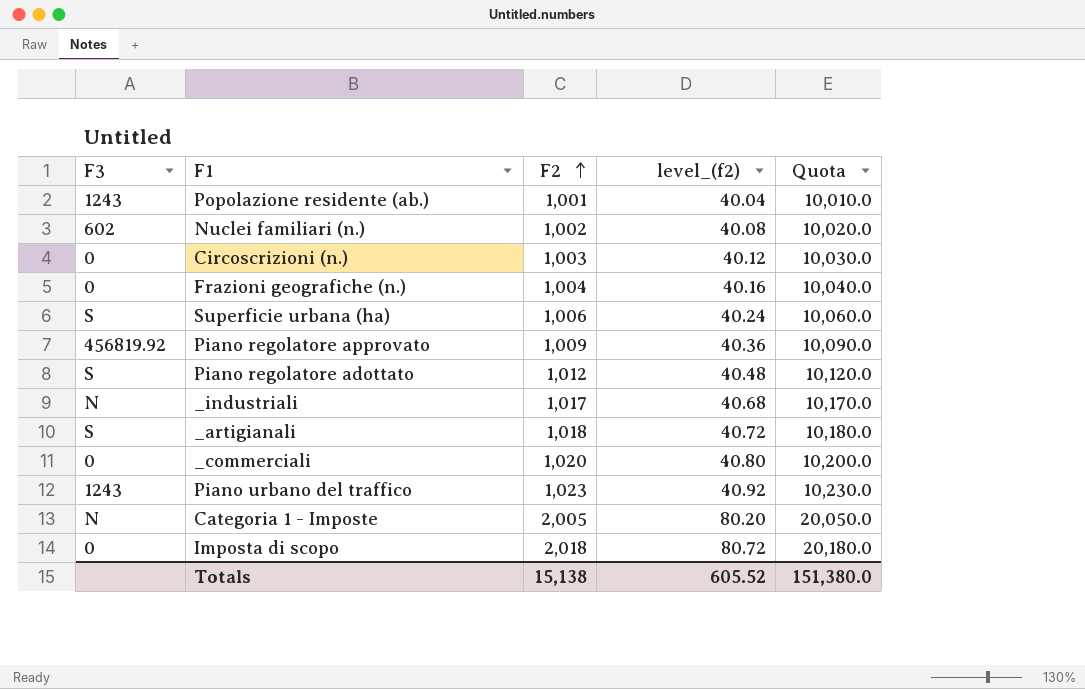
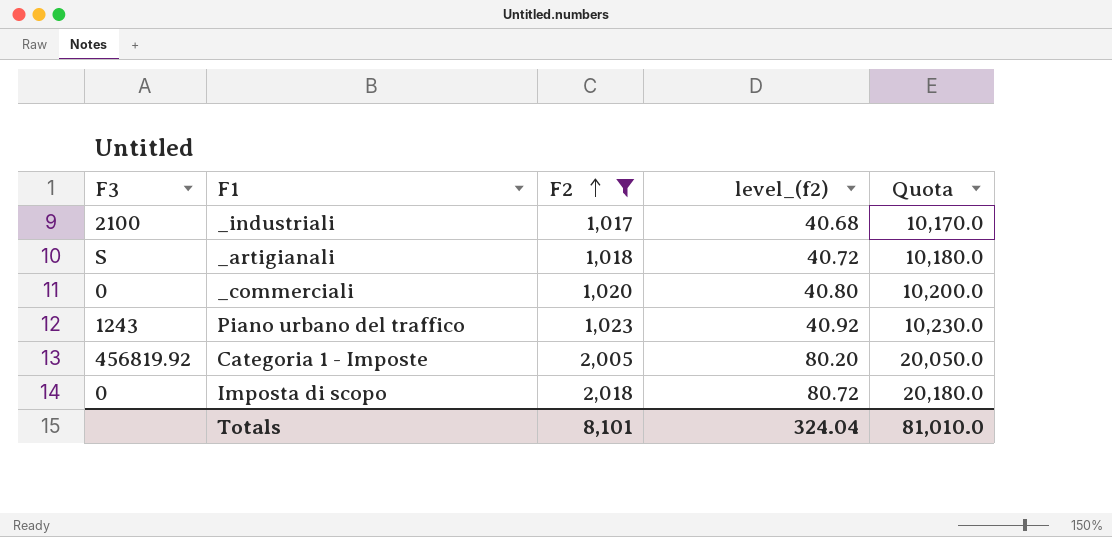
filter: none -> F2 >= 1,017
_industriali | F3: N -> 2100
Categoria 1 - Imposte | F3: N -> 456819.92
Totals | F2: 15,138 -> 8,101
Totals | level_(f2): 605.52 -> 324.04
Totals | Quota: 151,380.0 -> 81,010.0

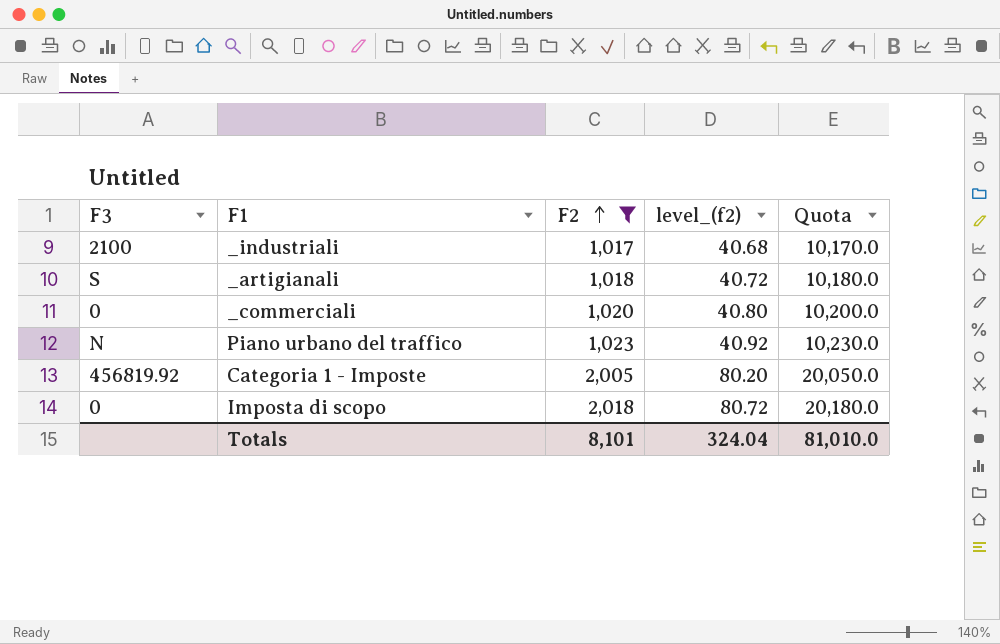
Piano urbano del traffico | F3: 1243 -> N

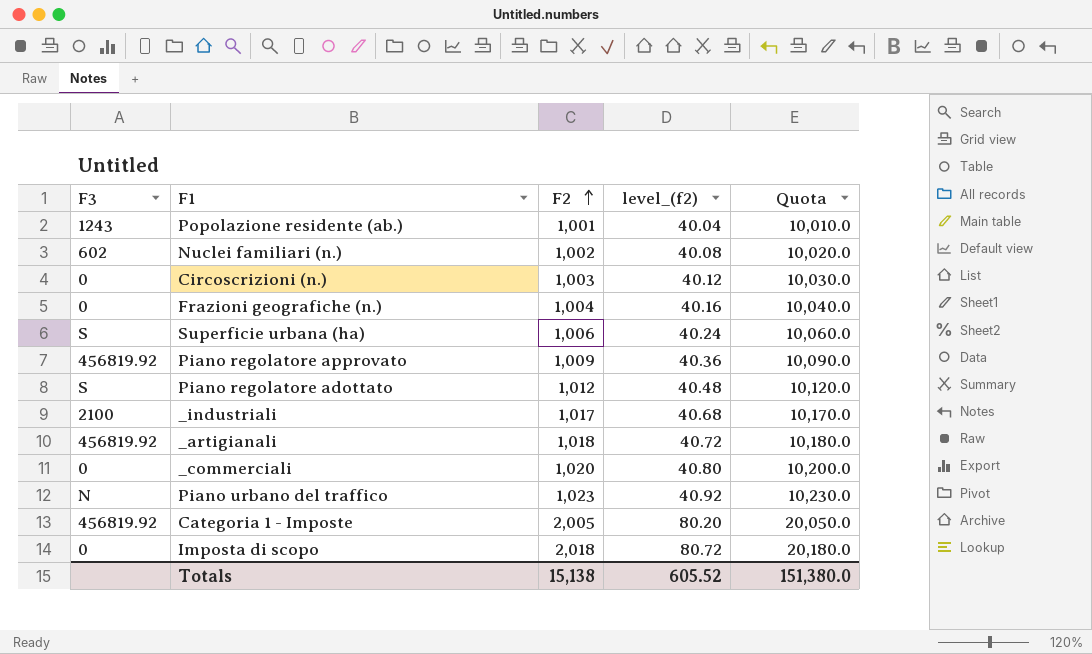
filter: F2 >= 1,017 -> none
_artigianali | F3: S -> 456819.92
Totals | F2: 8,101 -> 15,138
Totals | level_(f2): 324.04 -> 605.52
Totals | Quota: 81,010.0 -> 151,380.0

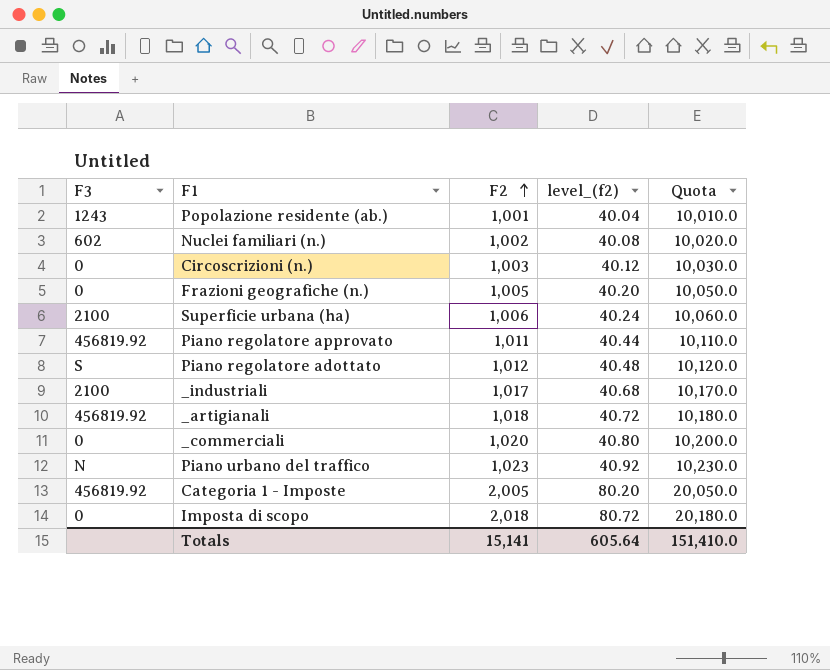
Frazioni geografiche (n.) | F2: 1,004 -> 1,005
Frazioni geografiche (n.) | level_(f2): 40.16 -> 40.20
Frazioni geografiche (n.) | Quota: 10,040.0 -> 10,050.0
Superficie urbana (ha) | F3: S -> 2100
Piano regolatore approvato | F2: 1,009 -> 1,011
Piano regolatore approvato | level_(f2): 40.36 -> 40.44
Piano regolatore approvato | Quota: 10,090.0 -> 10,110.0
Totals | F2: 15,138 -> 15,141
Totals | level_(f2): 605.52 -> 605.64
Totals | Quota: 151,380.0 -> 151,410.0

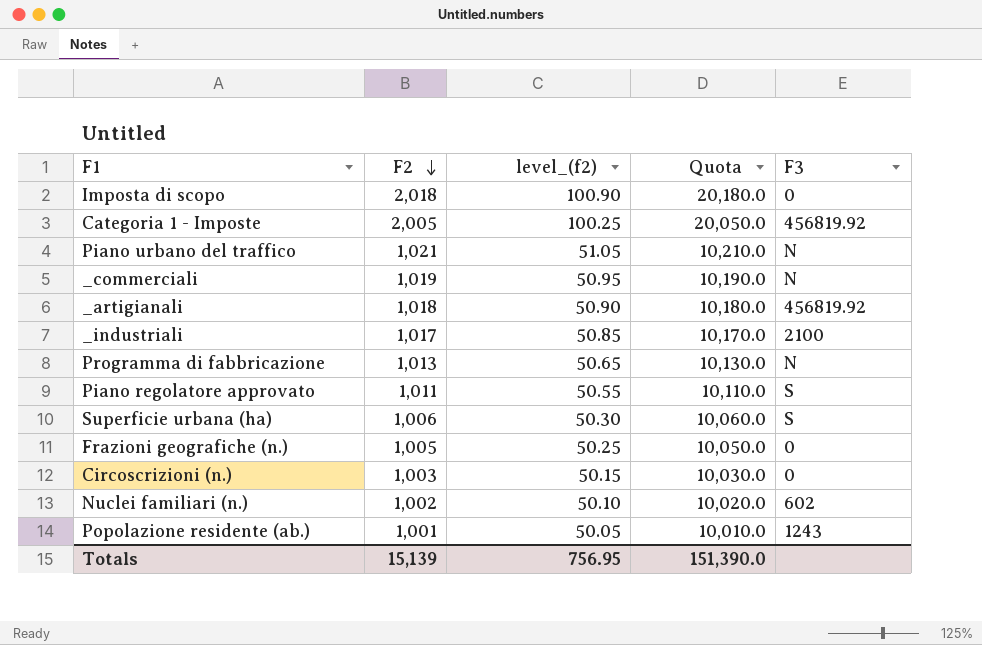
row order: F2 ascending -> F2 descending
column level_(f2) | formula: [F2] * 0.04 -> [F2] * 0.05
column F3 | position: 1 -> 5
row Piano regolatore adottato: S | 1,012 | 40.48 | 10,120.0 -> none
Piano urbano del traffico | F2: 1,023 -> 1,021
Piano urbano del traffico | Quota: 10,230.0 -> 10,210.0
_commerciali | F2: 1,020 -> 1,019
_commerciali | Quota: 10,200.0 -> 10,190.0
_commerciali | F3: 0 -> N
row Programma di fabbricazione: none -> 1,013 | 50.65 | 10,130.0 | N
Piano regolatore approvato | F3: 456819.92 -> S
Superficie urbana (ha) | F3: 2100 -> S
Totals | F2: 15,141 -> 15,139
Totals | level_(f2): 605.64 -> 756.95
Totals | Quota: 151,410.0 -> 151,390.0

